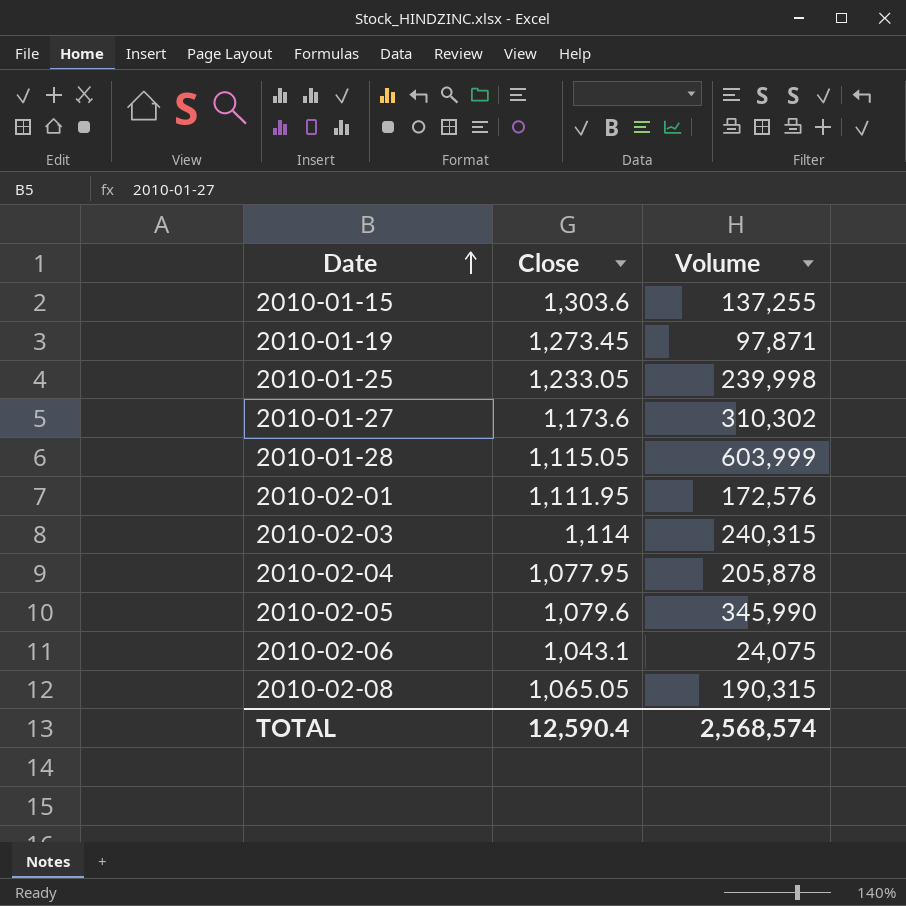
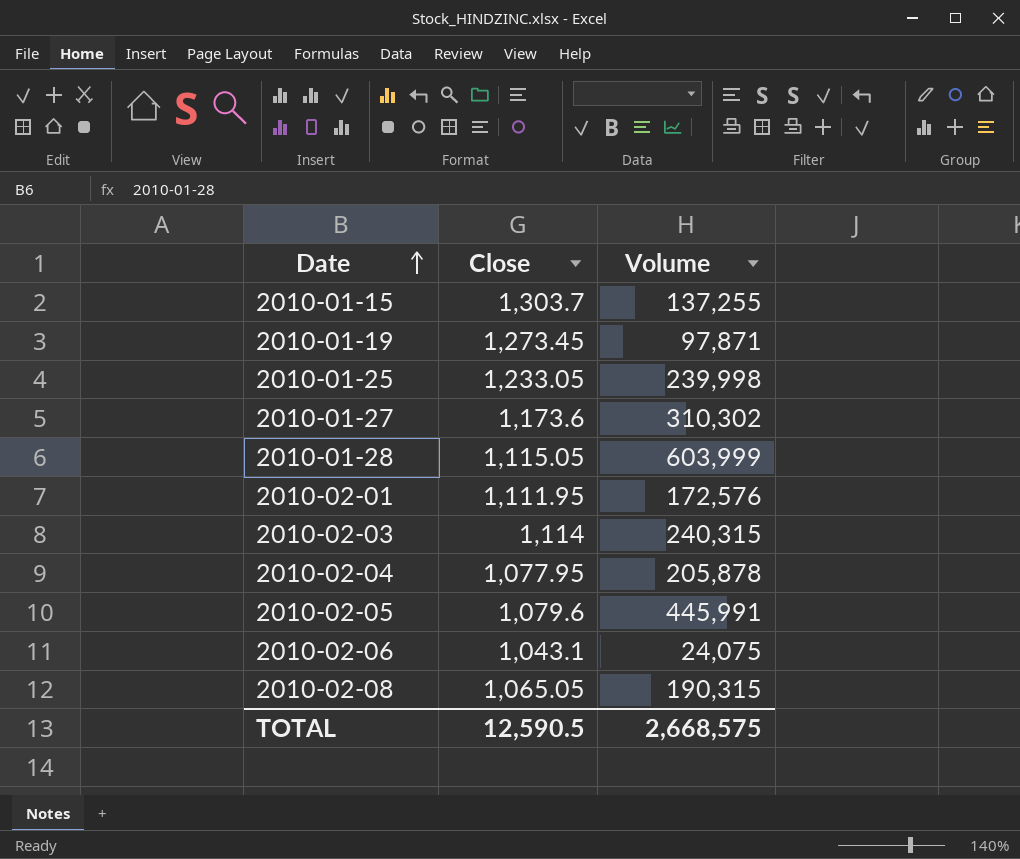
2010-01-15 | Close: 1,303.6 -> 1,303.7
2010-02-05 | Volume: 345,990 -> 445,991
TOTAL | Close: 12,590.4 -> 12,590.5
TOTAL | Volume: 2,568,574 -> 2,668,575

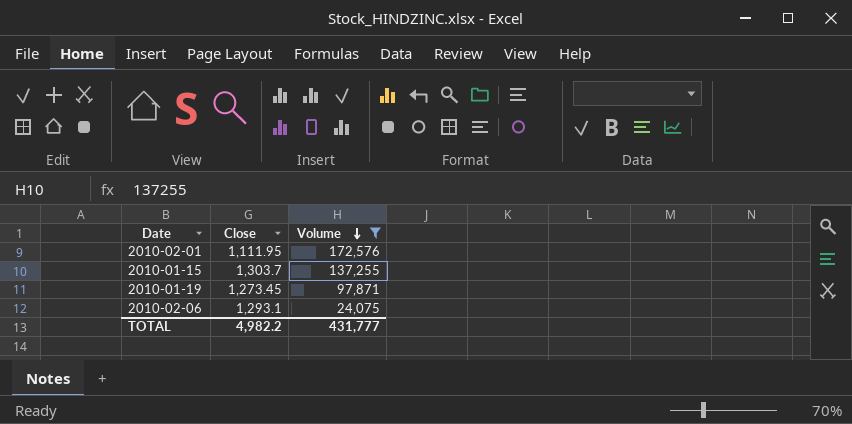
filter: none -> Volume <= 172,576
row order: Date ascending -> Volume descending
2010-02-06 | Close: 1,043.1 -> 1,293.1
TOTAL | Close: 12,590.5 -> 4,982.2
TOTAL | Volume: 2,668,575 -> 431,777

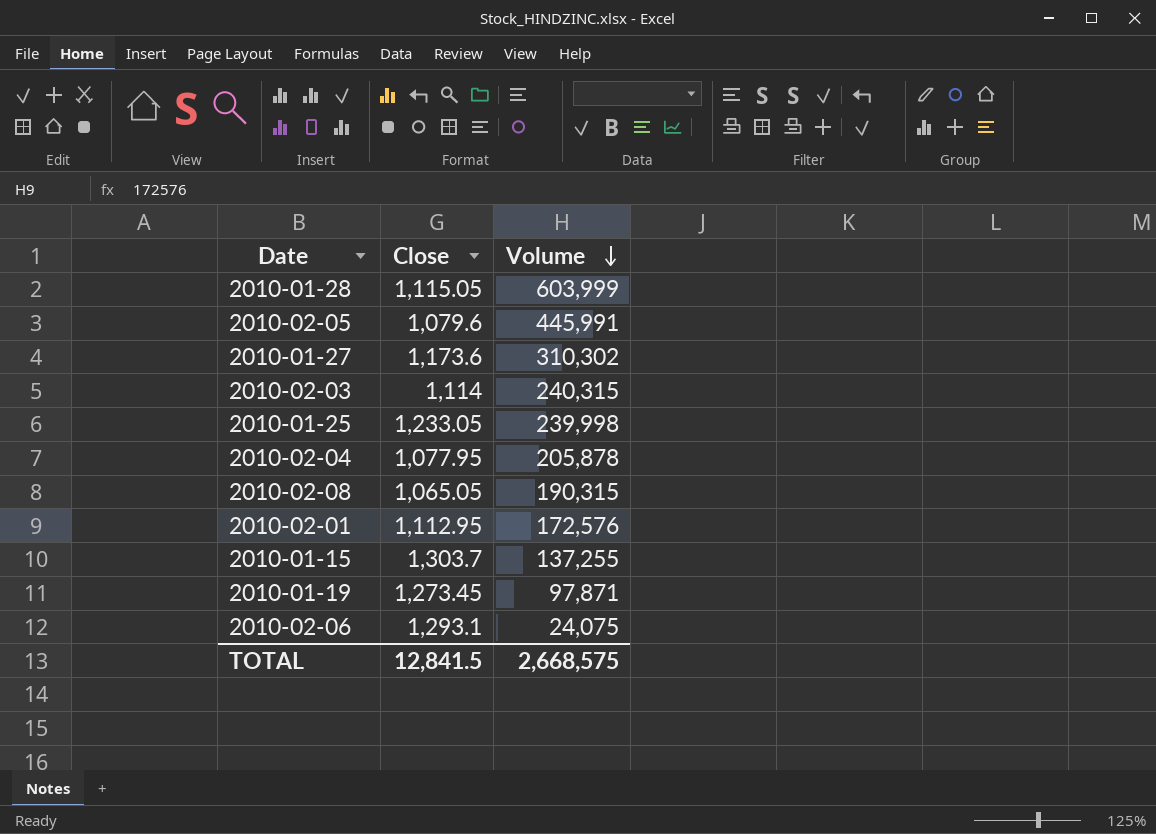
filter: Volume <= 172,576 -> none
2010-02-01 | Close: 1,111.95 -> 1,112.95
TOTAL | Close: 4,982.2 -> 12,841.5
TOTAL | Volume: 431,777 -> 2,668,575

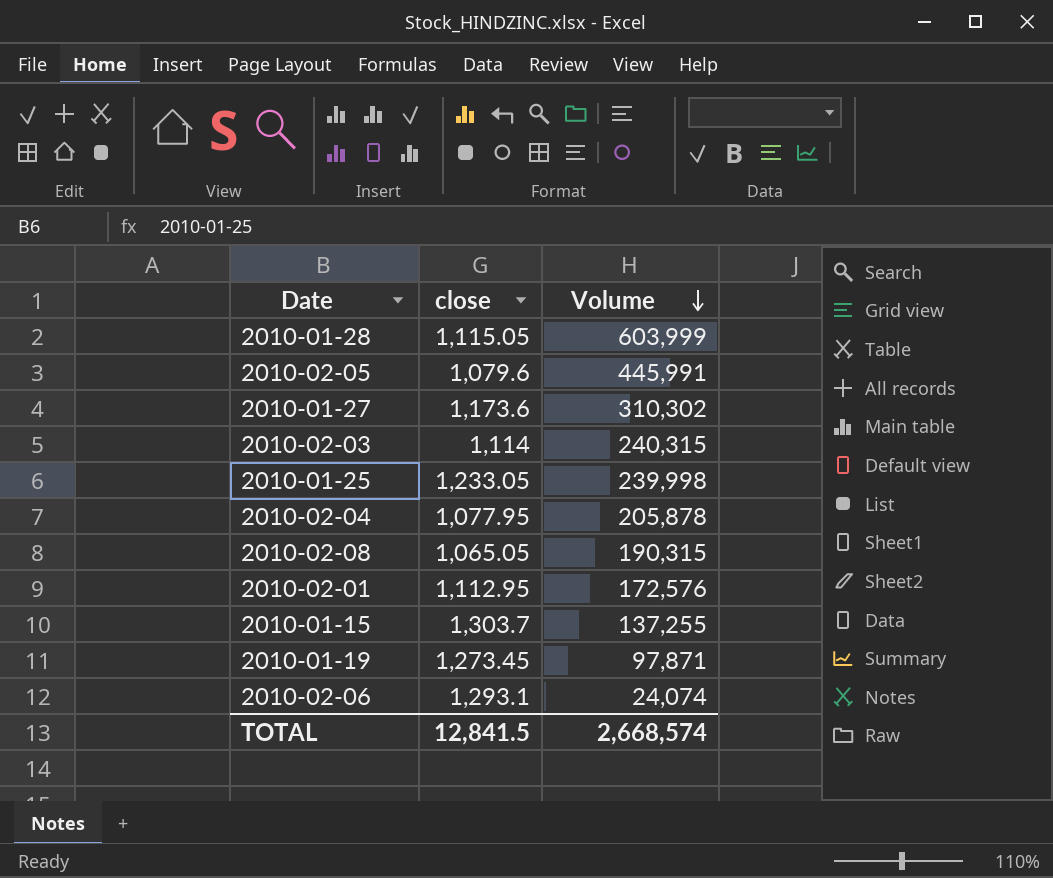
column name: Close -> close
2010-02-06 | Volume: 24,075 -> 24,074
TOTAL | Volume: 2,668,575 -> 2,668,574

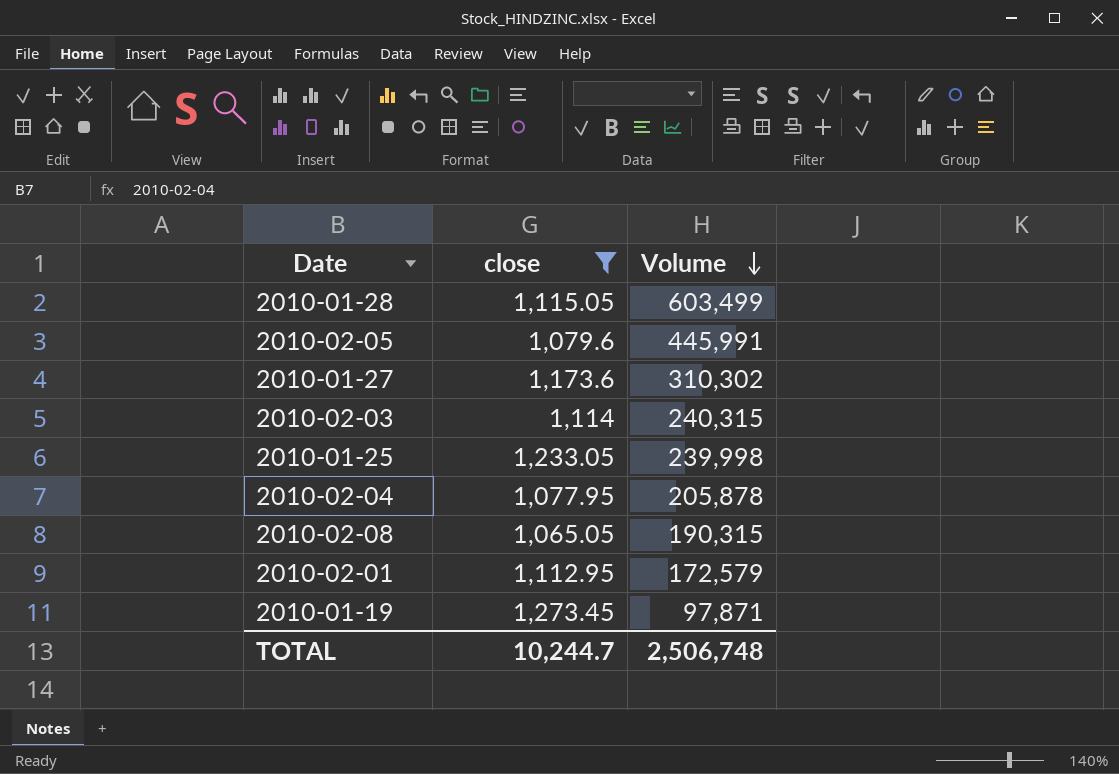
filter: none -> close <= 1,273.45
2010-01-28 | Volume: 603,999 -> 603,499
2010-02-01 | Volume: 172,576 -> 172,579
TOTAL | close: 12,841.5 -> 10,244.7
TOTAL | Volume: 2,668,574 -> 2,506,748

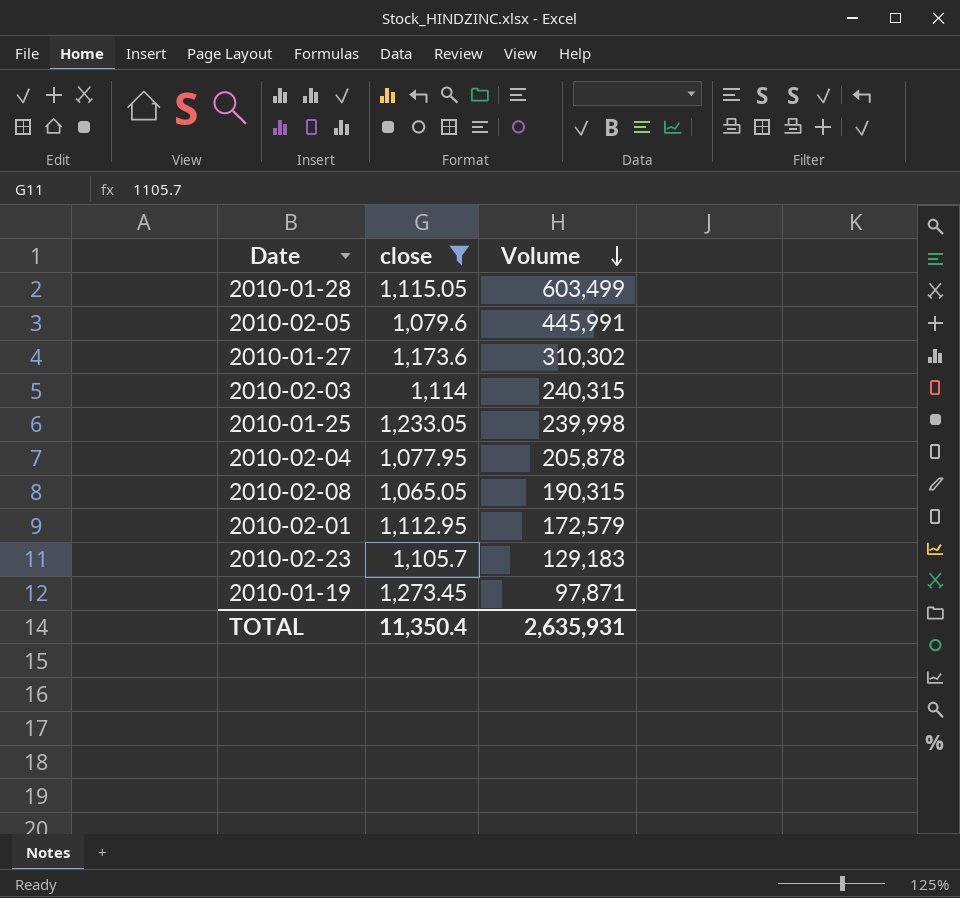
row 2010-02-23: none -> 1,105.7 | 129,183
TOTAL | close: 10,244.7 -> 11,350.4
TOTAL | Volume: 2,506,748 -> 2,635,931

